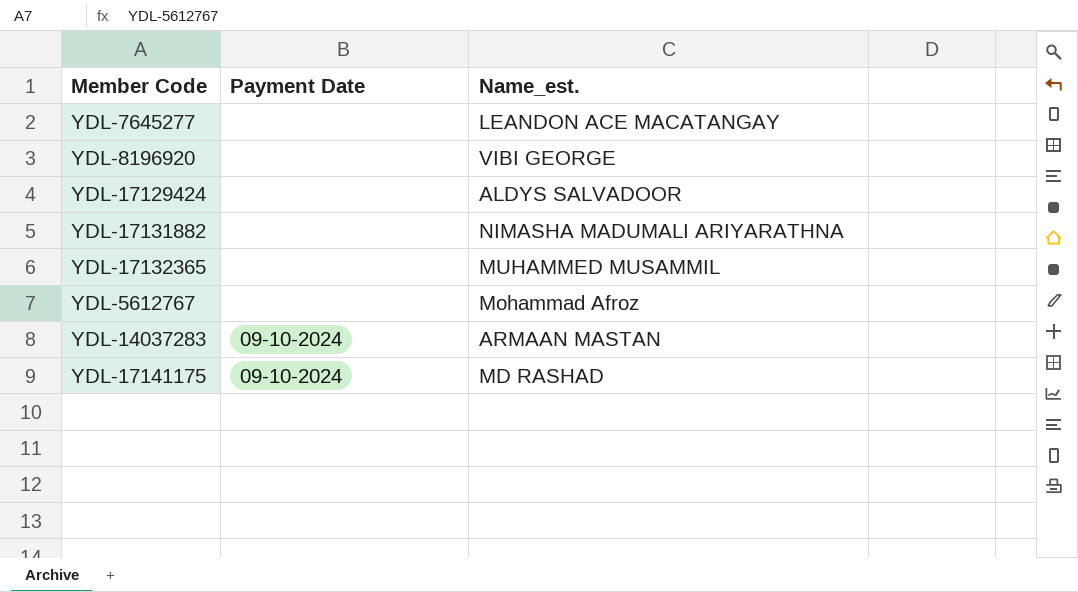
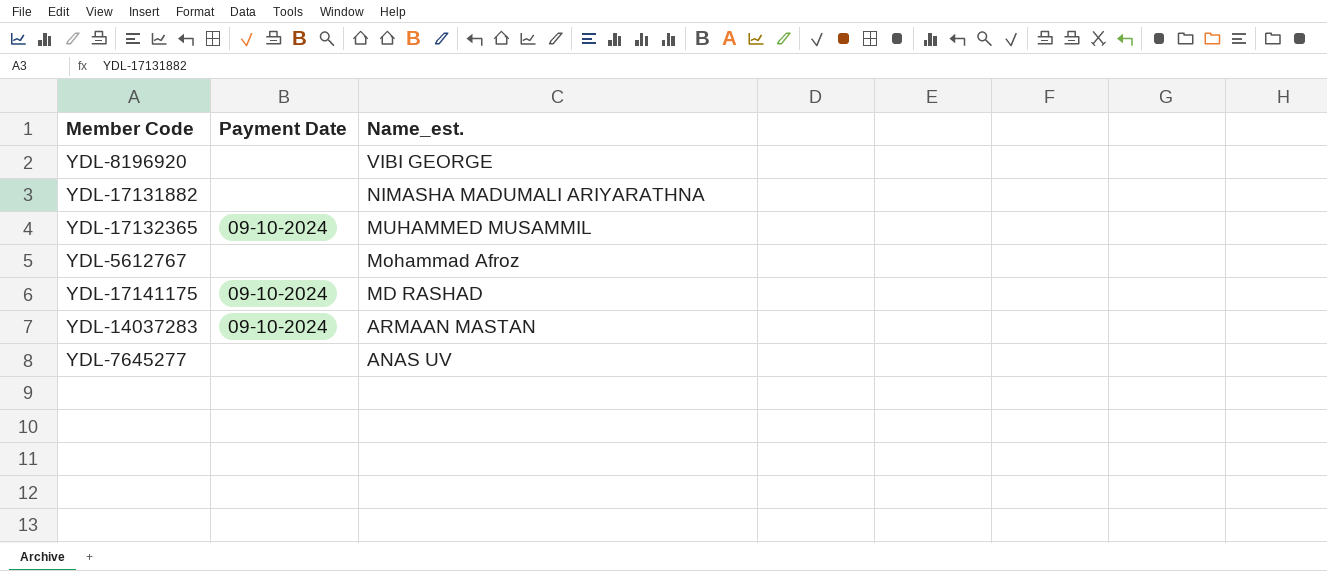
row order: none -> Name_est. descending
row YDL-17129424: none | ALDYS SALVADOOR -> none
YDL-17132365 | Payment Date: none -> 09-10-2024
YDL-7645277 | Name_est.: LEANDON ACE MACATANGAY -> ANAS UV

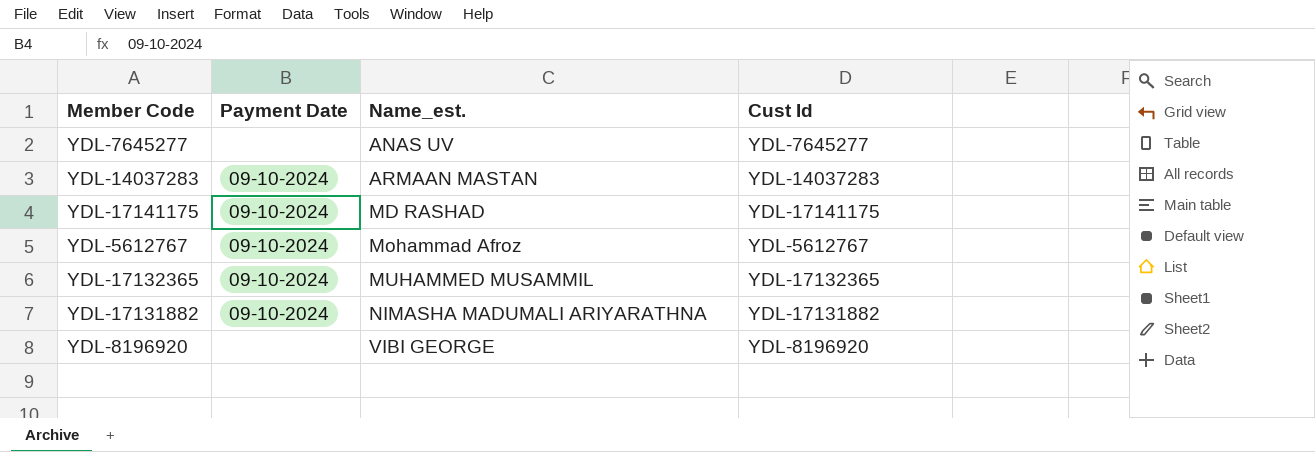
row order: Name_est. descending -> Name_est. ascending
column Cust Id | position: none -> 4
YDL-5612767 | Payment Date: none -> 09-10-2024
YDL-17131882 | Payment Date: none -> 09-10-2024

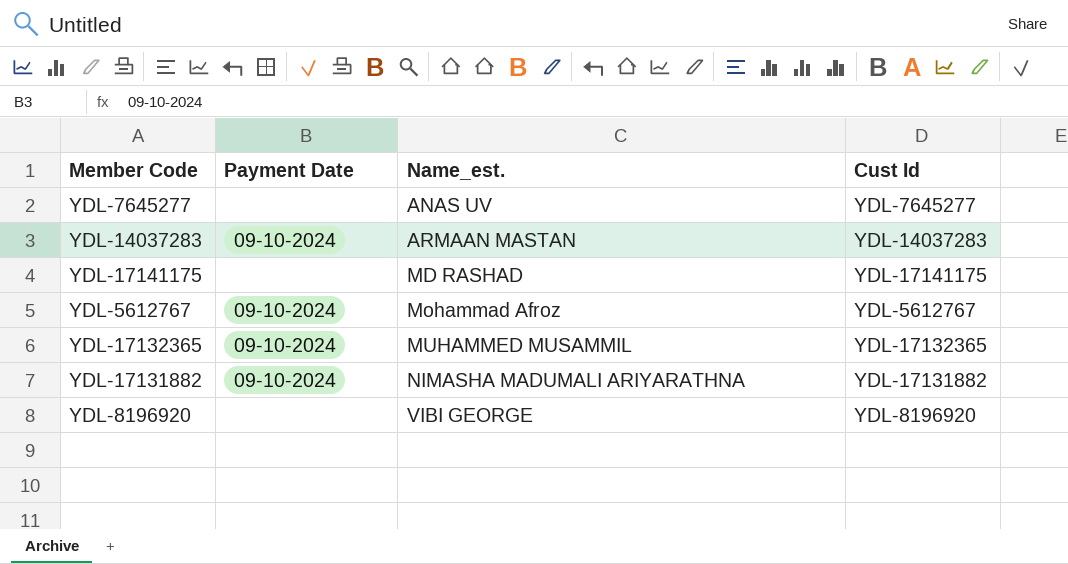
YDL-17141175 | Payment Date: 09-10-2024 -> none

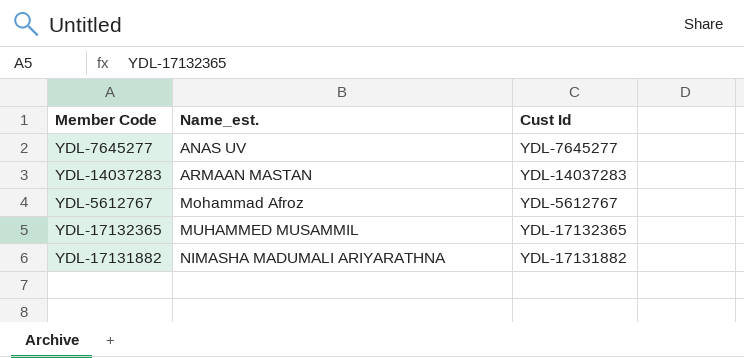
column Payment Date | position: 2 -> none
row YDL-17141175: none | MD RASHAD | YDL-17141175 -> none
row YDL-8196920: none | VIBI GEORGE | YDL-8196920 -> none

